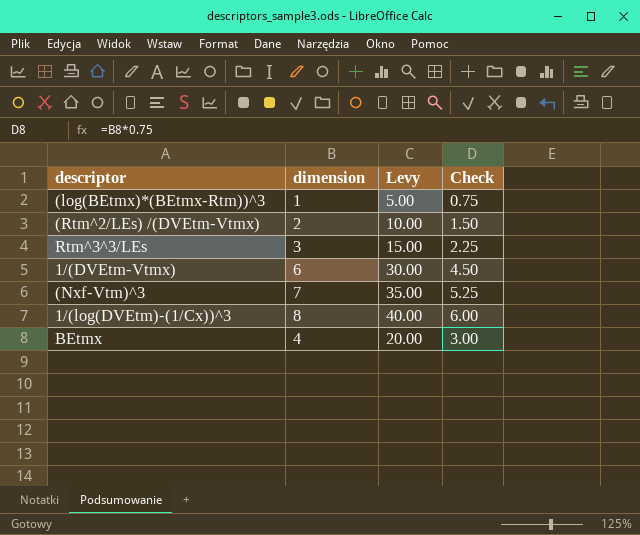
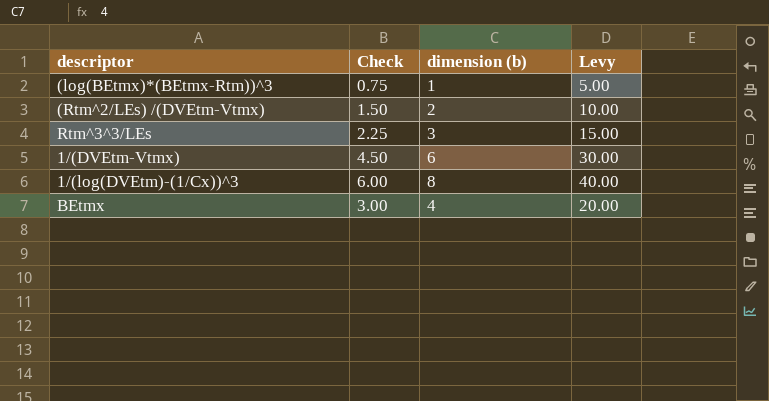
column Check | position: 4 -> 2
column name: dimension -> dimension (b)
row (Nxf-Vtm)^3: 7 | 35.00 | 5.25 -> none

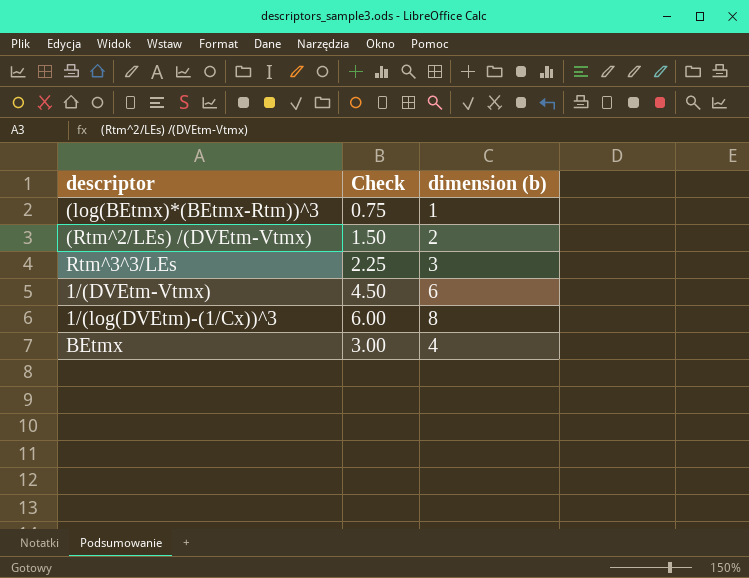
column Levy | formula: [dimension (b)] * 5 -> none

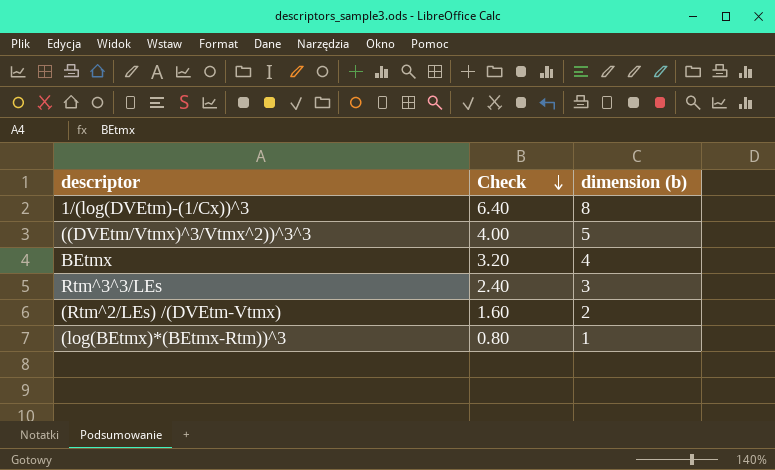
row order: none -> Check descending
column Check | formula: [dimension (b)] * 0.75 -> [dimension (b)] * 0.8
row 1/(DVEtm-Vtmx): 4.50 | 6 -> none
row ((DVEtm/Vtmx)^3/Vtmx^2))^3^3: none -> 4.00 | 5

